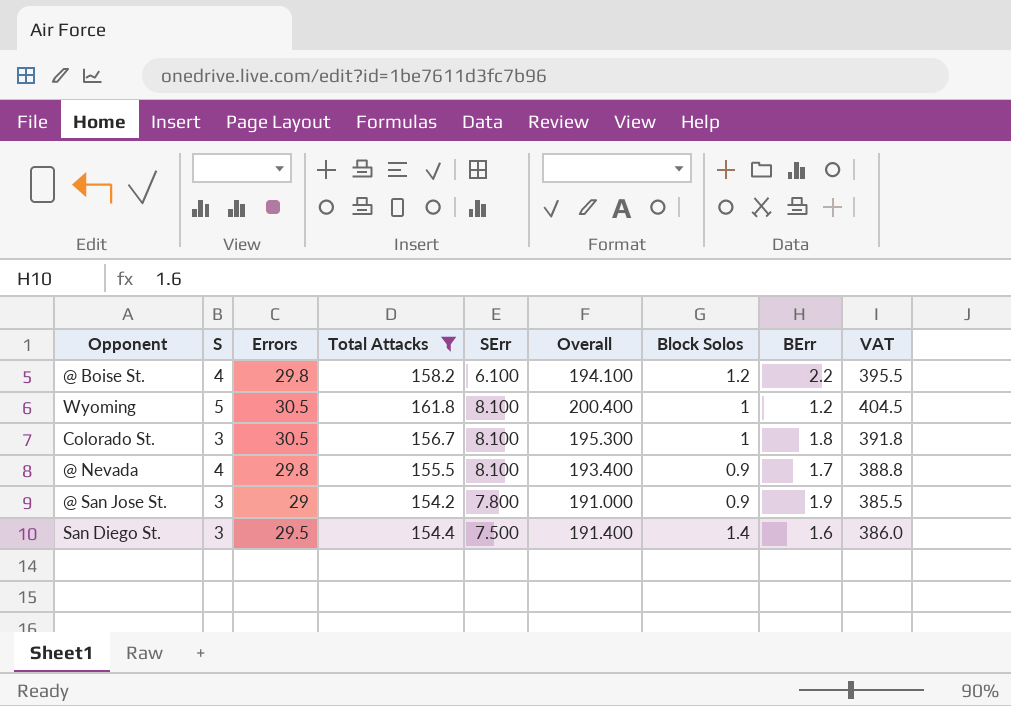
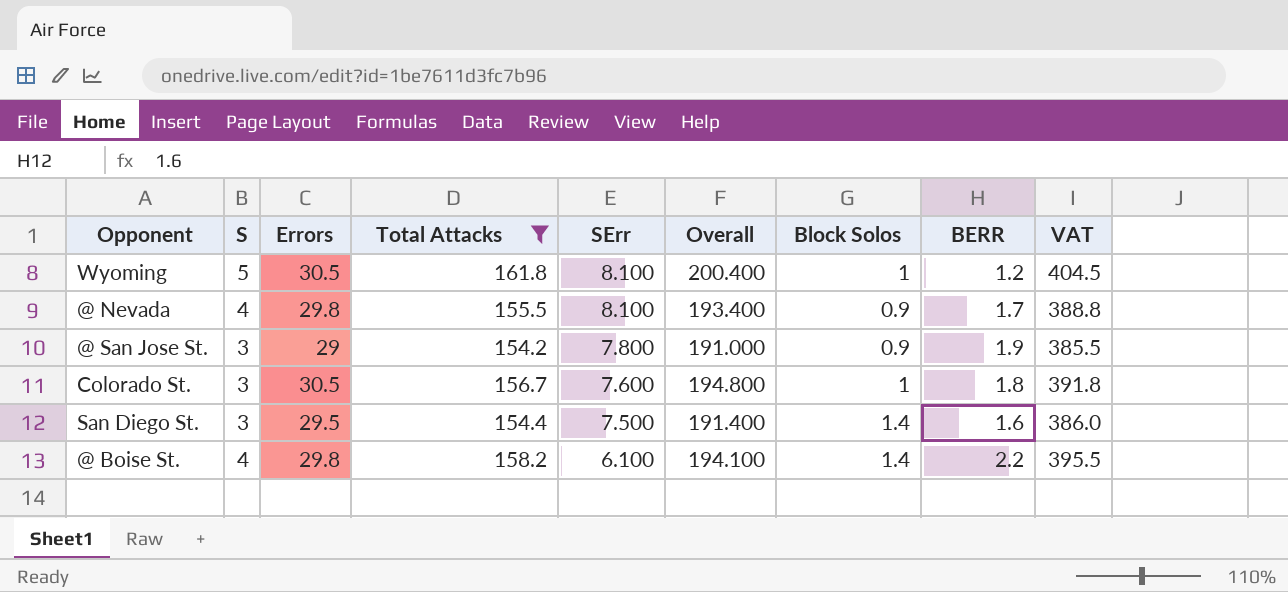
row order: none -> SErr descending
column name: BErr -> BERR
Colorado St. | SErr: 8.100 -> 7.600
Colorado St. | Overall: 195.300 -> 194.800
@ Boise St. | Block Solos: 1.2 -> 1.4

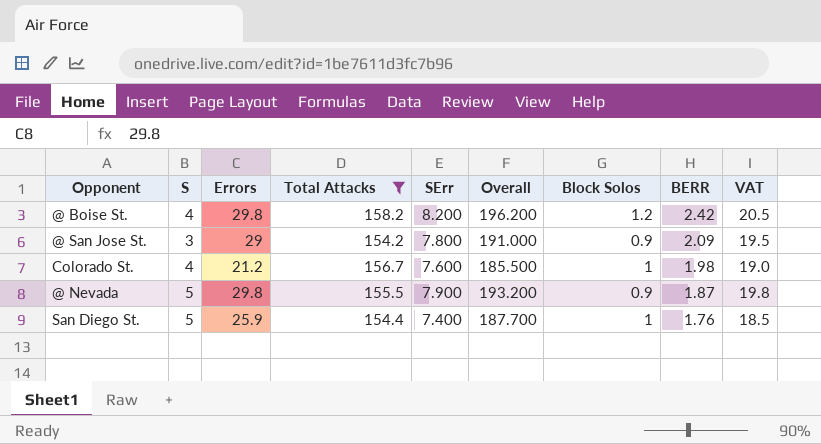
row order: SErr descending -> BERR descending
column VAT | formula: [Total Attacks] * 2.5 -> [SErr] * 2.5
row Wyoming: 5 | 30.5 | 161.8 | 8.100 | 200.400 | 1 | 1.2 | 404.5 -> none
@ Boise St. | SErr: 6.100 -> 8.200
@ Boise St. | Overall: 194.100 -> 196.200
@ Boise St. | Block Solos: 1.4 -> 1.2
@ Boise St. | BERR: 2.2 -> 2.42
@ San Jose St. | BERR: 1.9 -> 2.09
Colorado St. | S: 3 -> 4
Colorado St. | Errors: 30.5 -> 21.2
Colorado St. | Overall: 194.800 -> 185.500
Colorado St. | BERR: 1.8 -> 1.98
@ Nevada | S: 4 -> 5
@ Nevada | SErr: 8.100 -> 7.900
@ Nevada | Overall: 193.400 -> 193.200
@ Nevada | BERR: 1.7 -> 1.87
San Diego St. | S: 3 -> 5
San Diego St. | Errors: 29.5 -> 25.9
San Diego St. | SErr: 7.500 -> 7.400
San Diego St. | Overall: 191.400 -> 187.700
San Diego St. | Block Solos: 1.4 -> 1
San Diego St. | BERR: 1.6 -> 1.76

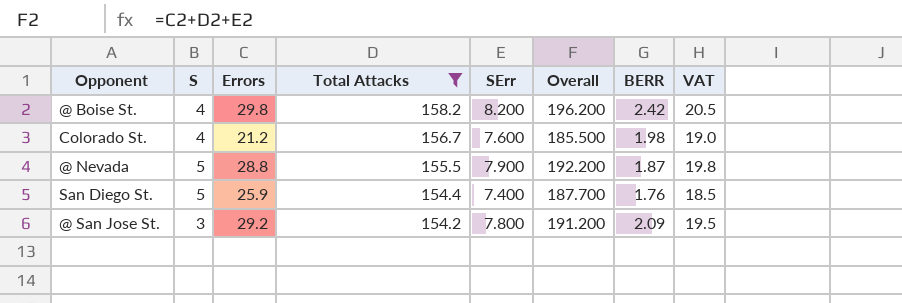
row order: BERR descending -> Total Attacks descending
column Block Solos | position: 7 -> none
@ Nevada | Errors: 29.8 -> 28.8
@ Nevada | Overall: 193.200 -> 192.200
@ San Jose St. | Errors: 29 -> 29.2
@ San Jose St. | Overall: 191.000 -> 191.200

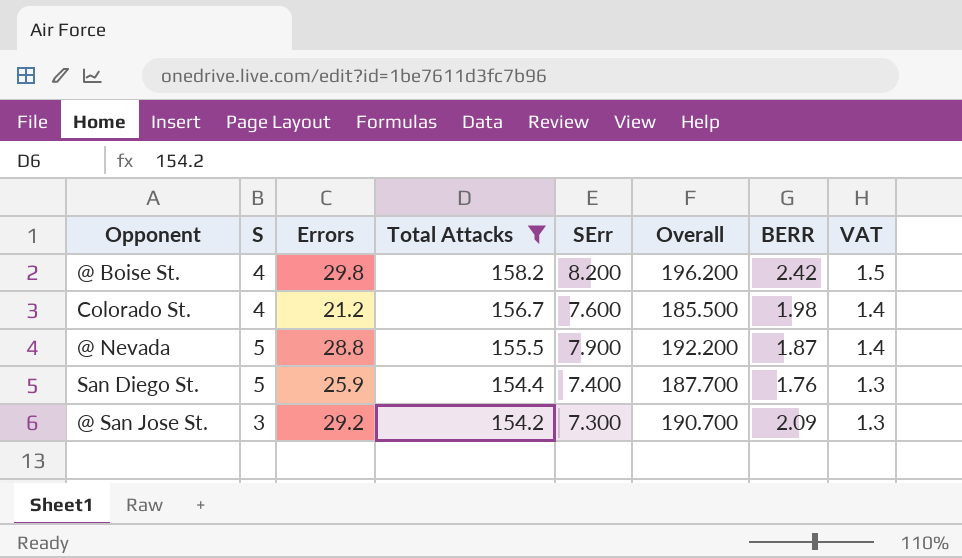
column VAT | formula: [SErr] * 2.5 -> [SErr] * 0.18
@ San Jose St. | SErr: 7.800 -> 7.300
@ San Jose St. | Overall: 191.200 -> 190.700

